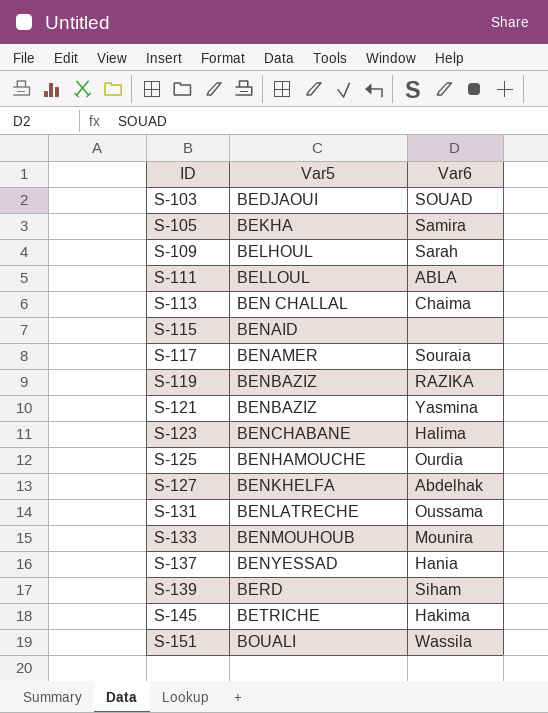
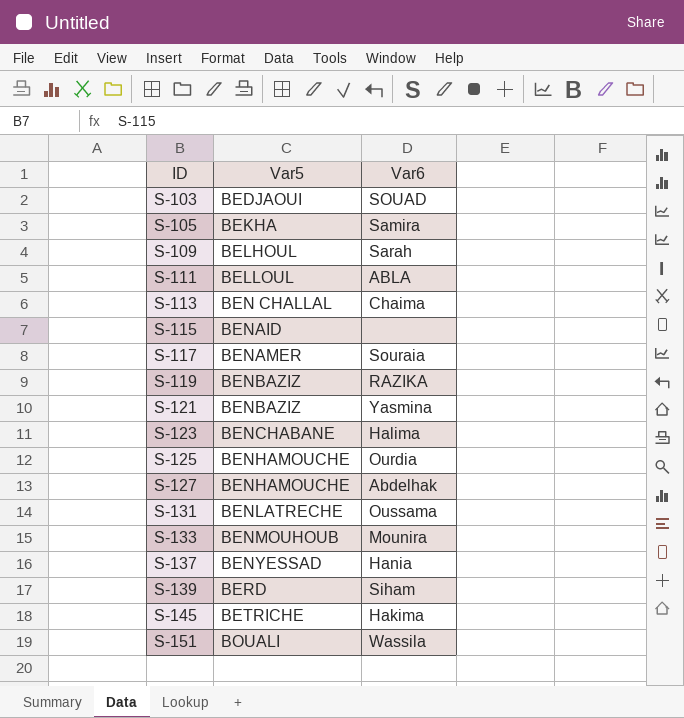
S-127 | Var5: BENKHELFA -> BENHAMOUCHE

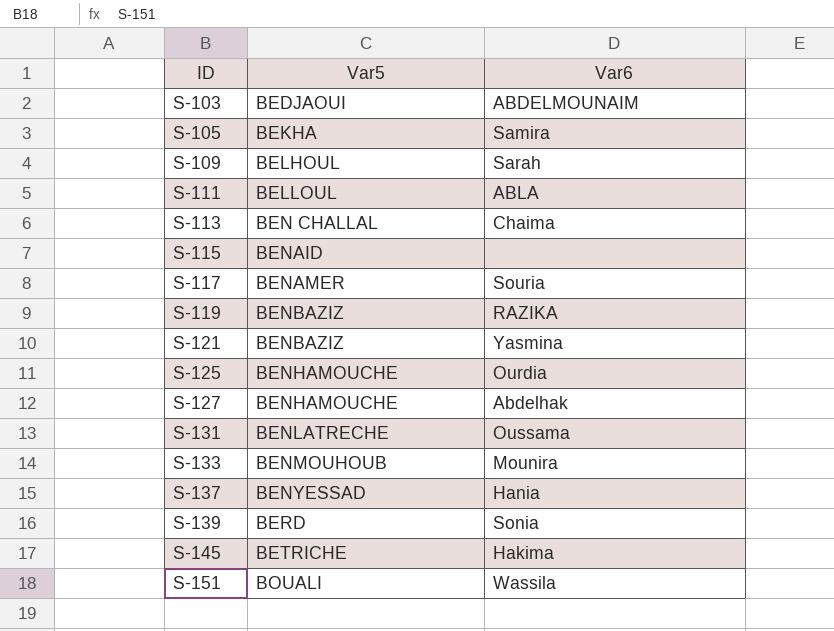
row S-123: BENCHABANE | Halima -> none
S-103 | Var6: SOUAD -> ABDELMOUNAIM
S-117 | Var6: Souraia -> Souria
S-139 | Var6: Siham -> Sonia

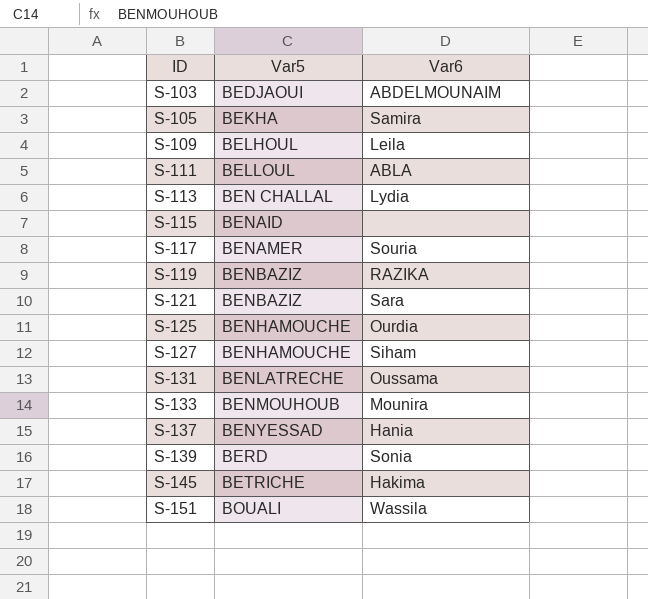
S-109 | Var6: Sarah -> Leila
S-113 | Var6: Chaima -> Lydia
S-121 | Var6: Yasmina -> Sara
S-127 | Var6: Abdelhak -> Siham

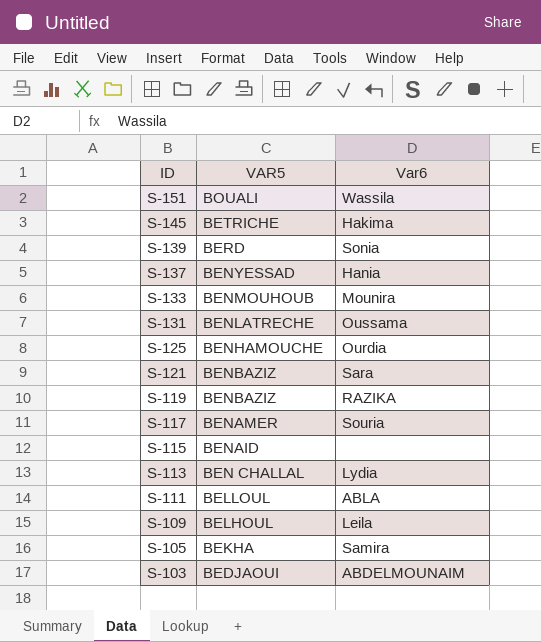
row order: ID ascending -> ID descending
column name: Var5 -> VAR5
row S-127: BENHAMOUCHE | Siham -> none

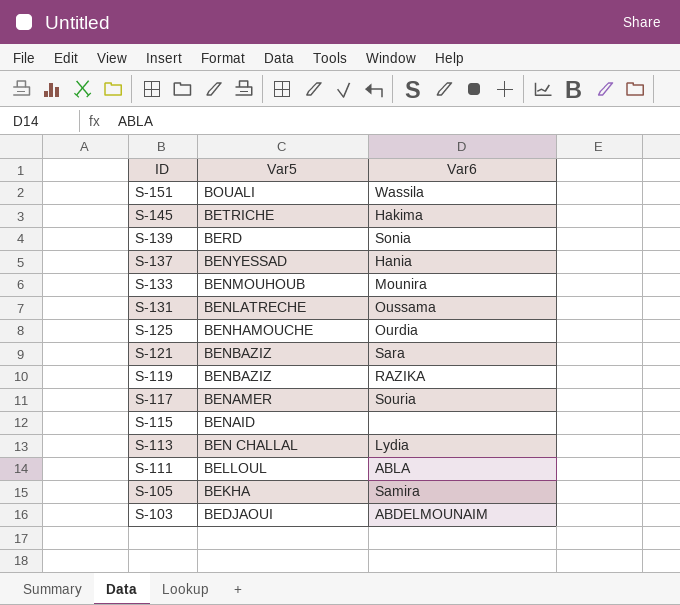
column name: VAR5 -> Var5
row S-109: BELHOUL | Leila -> none

